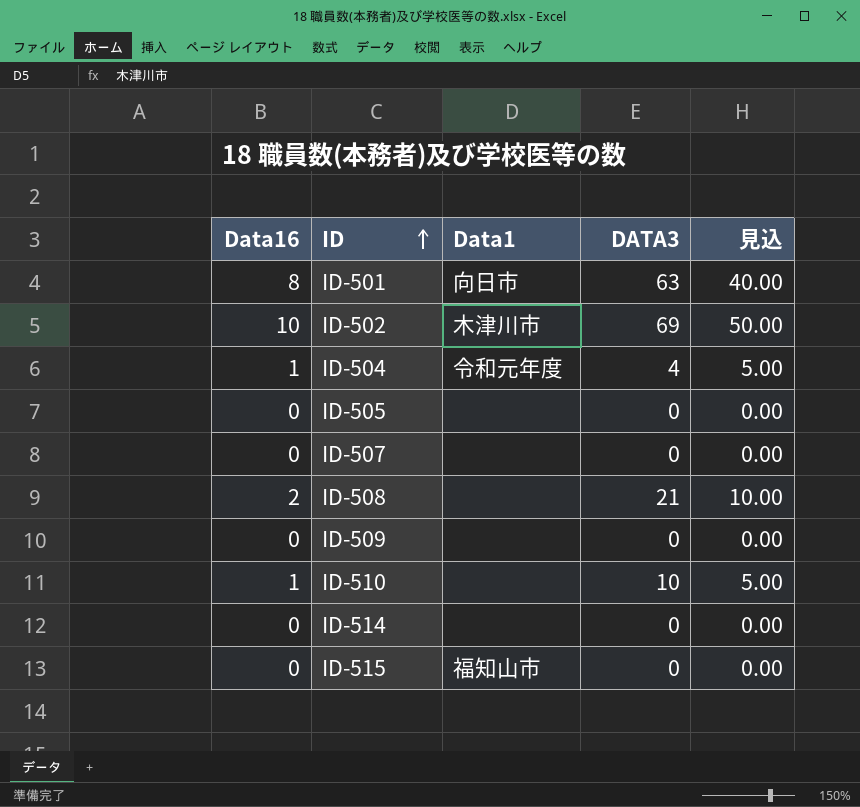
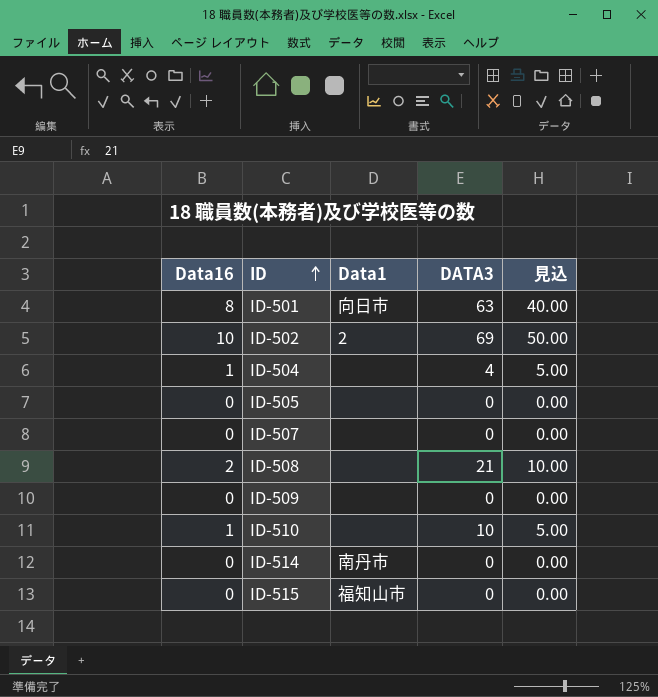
ID-502 | Data1: 木津川市 -> 2
ID-504 | Data1: 令和元年度 -> none
ID-514 | Data1: none -> 南丹市

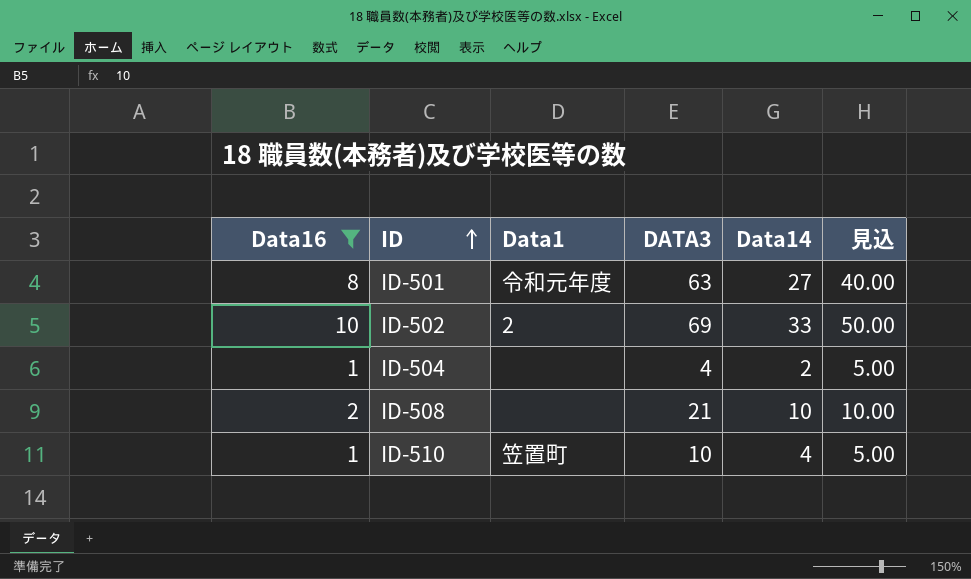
filter: none -> Data16 != 0
column Data14 | position: none -> 5
ID-501 | Data1: 向日市 -> 令和元年度
ID-510 | Data1: none -> 笠置町

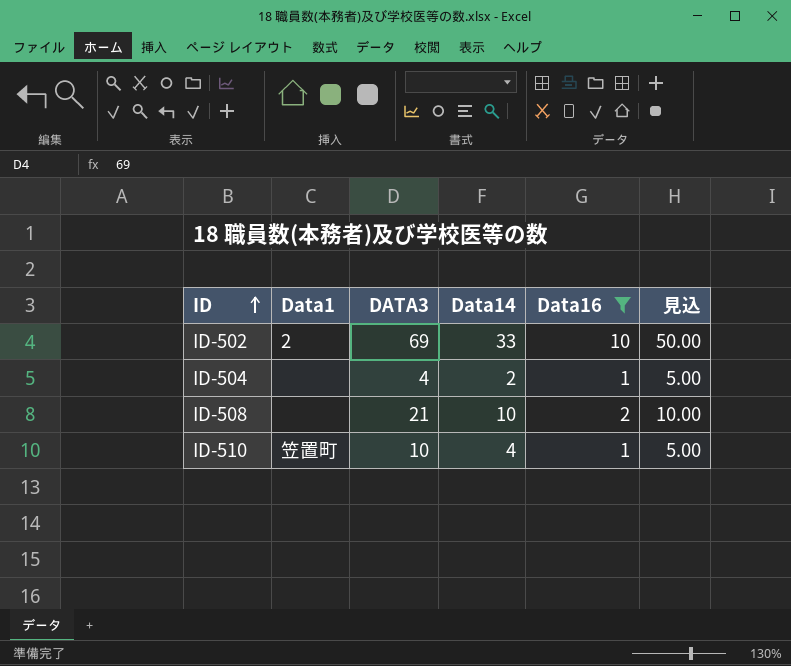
column Data16 | position: 1 -> 5
row ID-501: 8 | 令和元年度 | 63 | 27 | 40.00 -> none

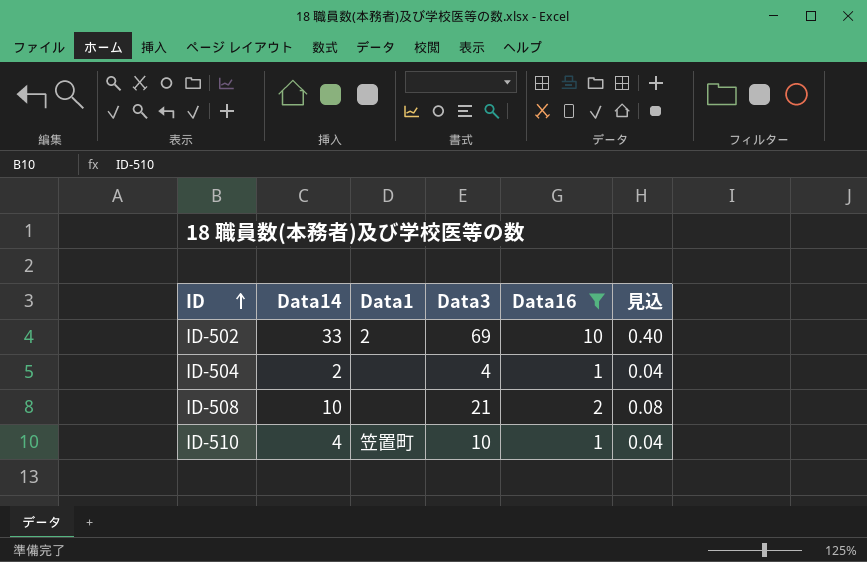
column Data14 | position: 4 -> 2
column name: DATA3 -> Data3
column 見込 | formula: [Data16] * 5 -> [Data16] * 0.04

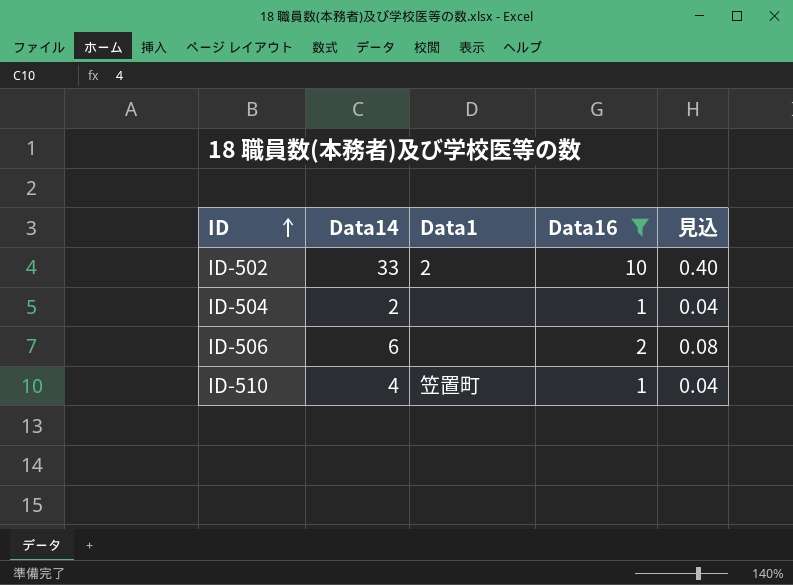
column Data3 | position: 4 -> none
row ID-508: 10 | none | 21 | 2 | 0.08 -> none
row ID-506: none -> 6 | none | 2 | 0.08

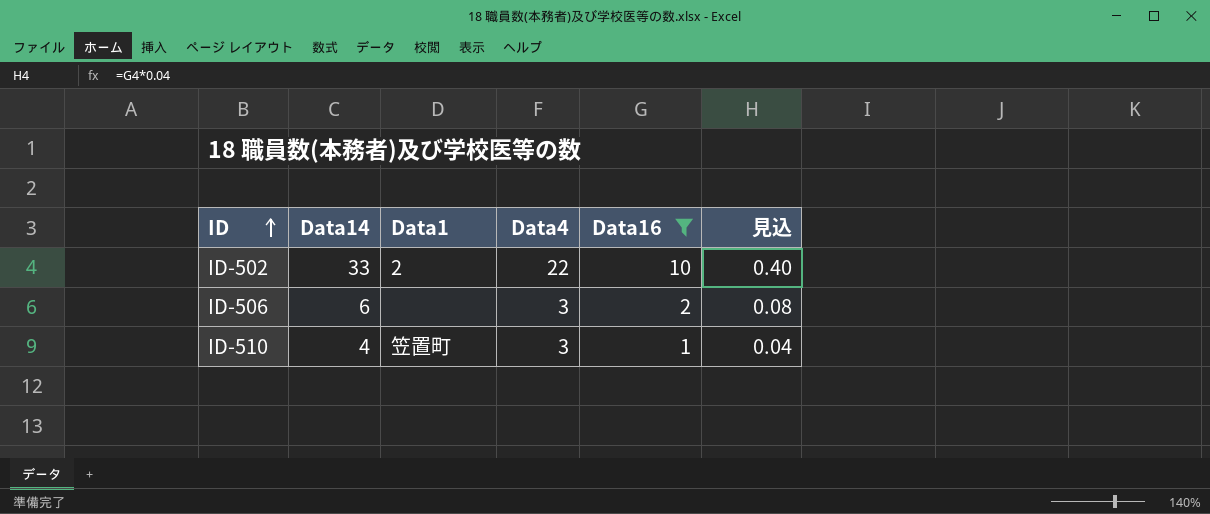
column Data4 | position: none -> 4
row ID-504: 2 | none | 1 | 0.04 -> none

